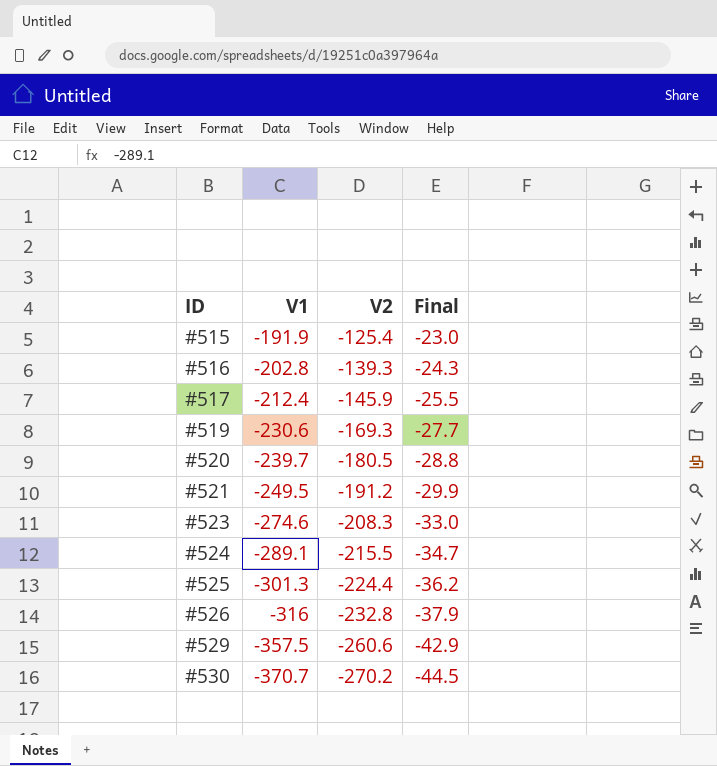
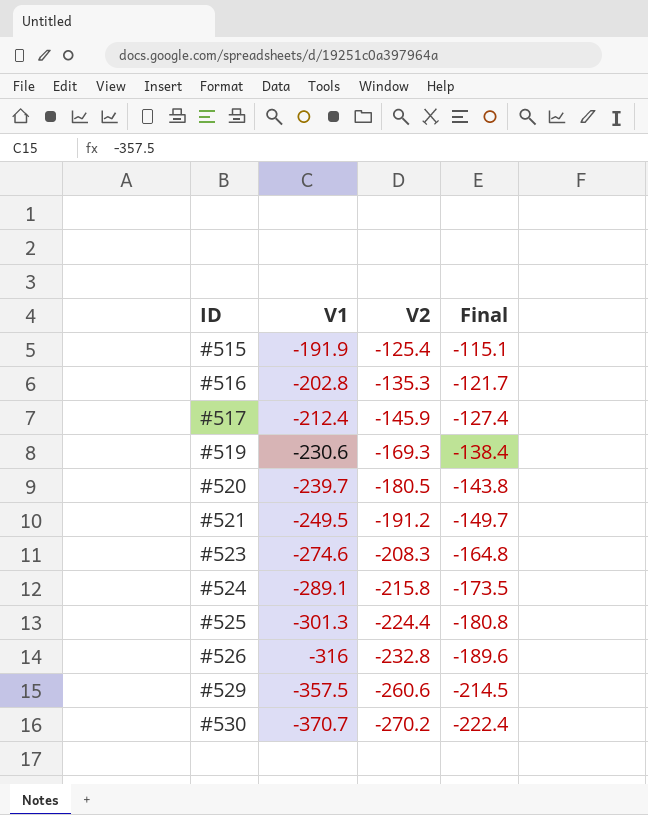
column Final | formula: [V1] * 0.12 -> [V1] * 0.6
#516 | V2: -139.3 -> -135.3
#524 | V2: -215.5 -> -215.8

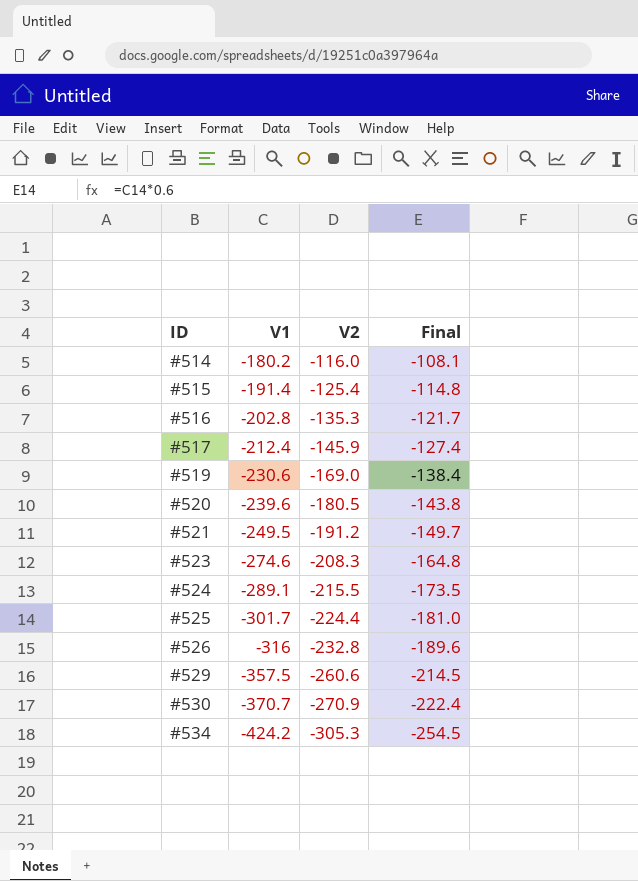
row #514: none -> -180.2 | -116.0 | -108.1
#515 | V1: -191.9 -> -191.4
#515 | Final: -115.1 -> -114.8
#519 | V2: -169.3 -> -169.0
#520 | V1: -239.7 -> -239.6
#524 | V2: -215.8 -> -215.5
#525 | V1: -301.3 -> -301.7
#525 | Final: -180.8 -> -181.0
#530 | V2: -270.2 -> -270.9
row #534: none -> -424.2 | -305.3 | -254.5

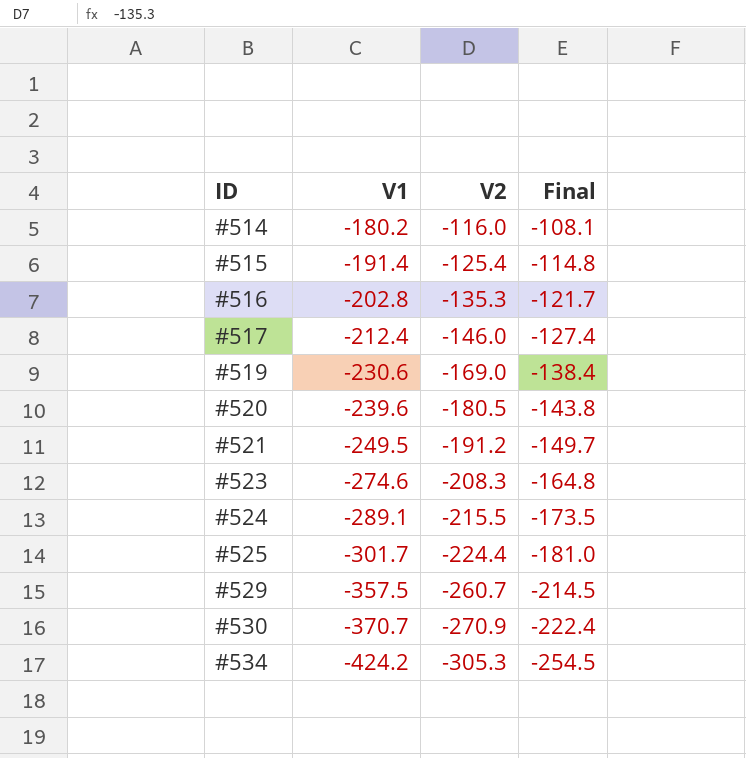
row #526: -316 | -232.8 | -189.6 -> none
#517 | V2: -145.9 -> -146.0
#529 | V2: -260.6 -> -260.7

